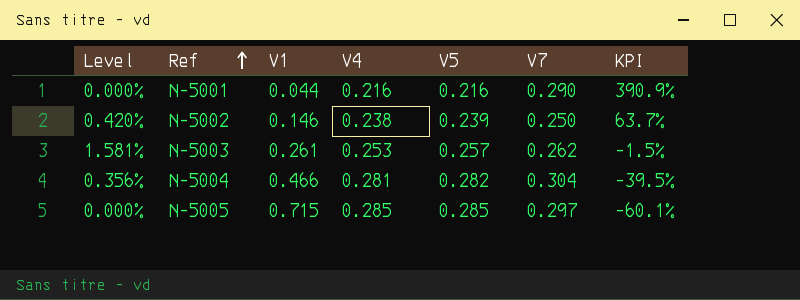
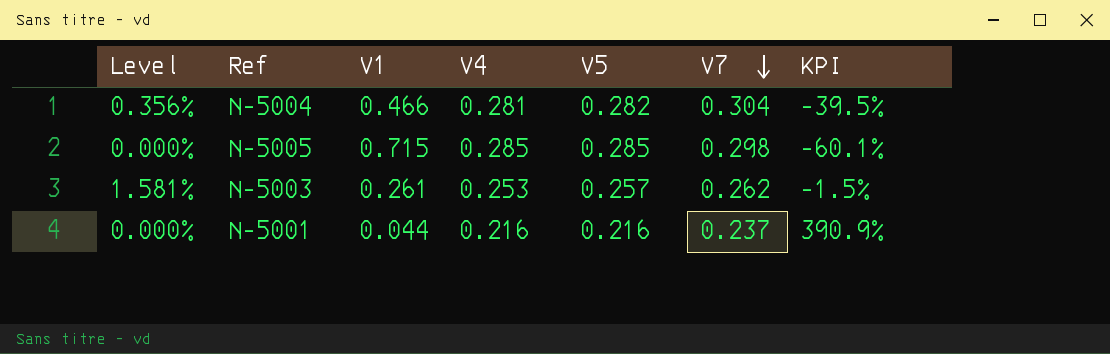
row order: Ref ascending -> V7 descending
row N-5002: 0.420% | 0.146 | 0.238 | 0.239 | 0.250 | 63.7% -> none
N-5005 | V7: 0.297 -> 0.298
N-5001 | V7: 0.290 -> 0.237

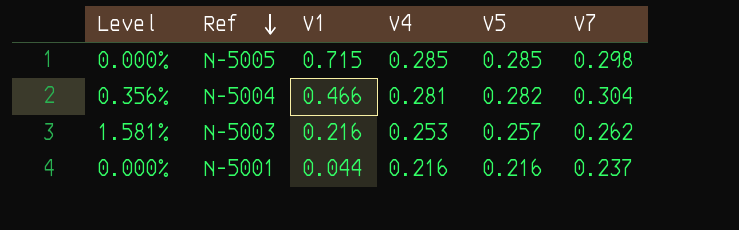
row order: V7 descending -> Ref descending
column KPI | formula: ([V5] - [V1]) / [V1] -> none
N-5003 | V1: 0.261 -> 0.216

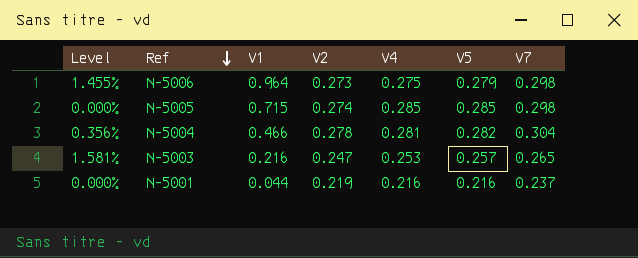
column V2 | position: none -> 4
row N-5006: none -> 1.455% | 0.964 | 0.273 | 0.275 | 0.279 | 0.298
N-5003 | V7: 0.262 -> 0.265

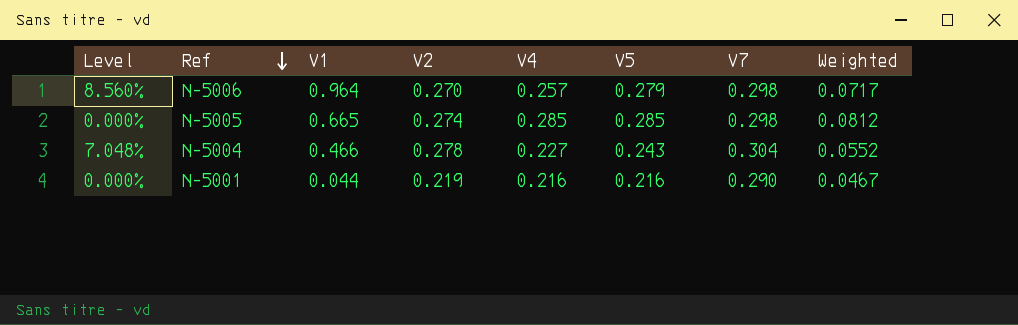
column Weighted | formula: none -> [V4] * [V5]
row N-5003: 1.581% | 0.216 | 0.247 | 0.253 | 0.257 | 0.265 -> none
N-5006 | Level: 1.455% -> 8.560%
N-5006 | V2: 0.273 -> 0.270
N-5006 | V4: 0.275 -> 0.257
N-5005 | V1: 0.715 -> 0.665
N-5004 | Level: 0.356% -> 7.048%
N-5004 | V4: 0.281 -> 0.227
N-5004 | V5: 0.282 -> 0.243
N-5001 | V7: 0.237 -> 0.290

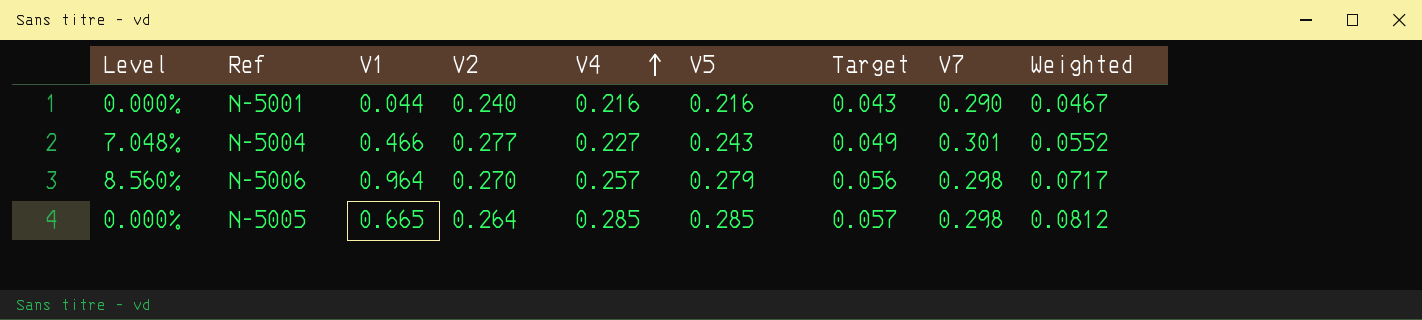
row order: Ref descending -> V4 ascending
column Target | formula: none -> [V5] * 0.2
N-5001 | V2: 0.219 -> 0.240
N-5004 | V2: 0.278 -> 0.277
N-5004 | V7: 0.304 -> 0.301
N-5005 | V2: 0.274 -> 0.264

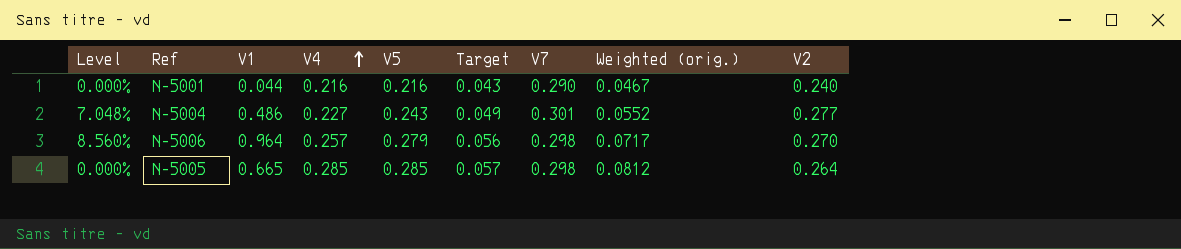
column name: Weighted -> Weighted (orig.)
column V2 | position: 4 -> 9
N-5004 | V1: 0.466 -> 0.486

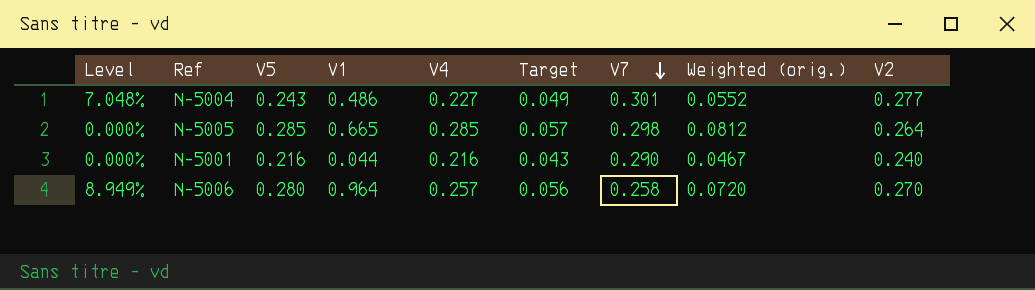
row order: V4 ascending -> V7 descending
column V5 | position: 5 -> 3
N-5006 | Level: 8.560% -> 8.949%
N-5006 | V5: 0.279 -> 0.280
N-5006 | V7: 0.298 -> 0.258
N-5006 | Weighted (orig.): 0.0717 -> 0.0720

